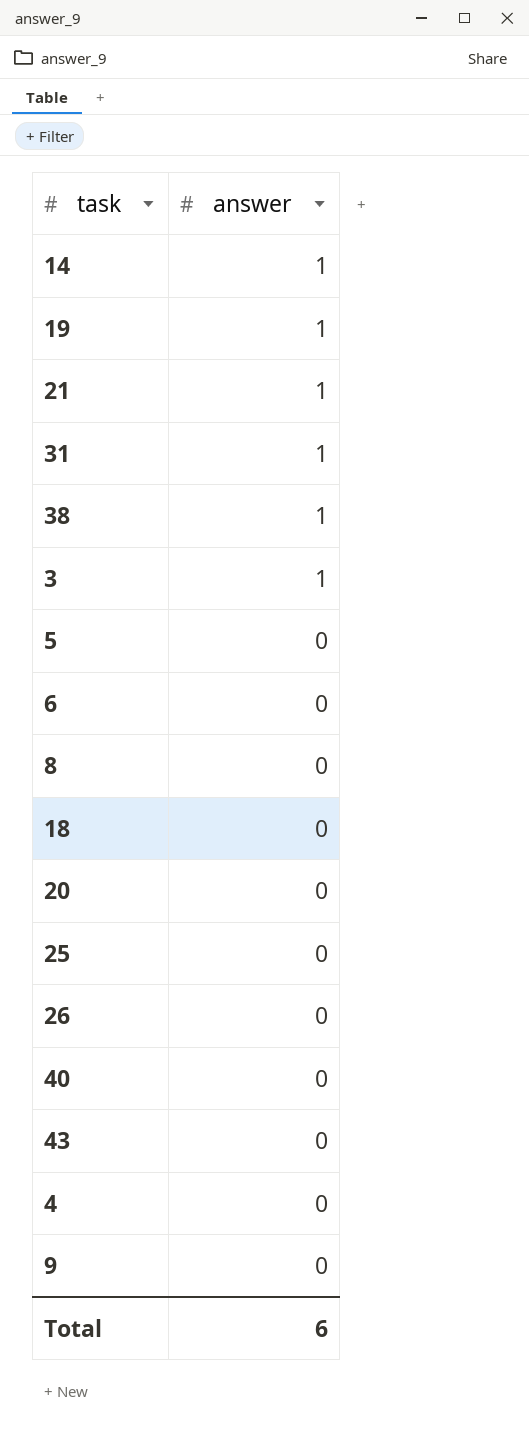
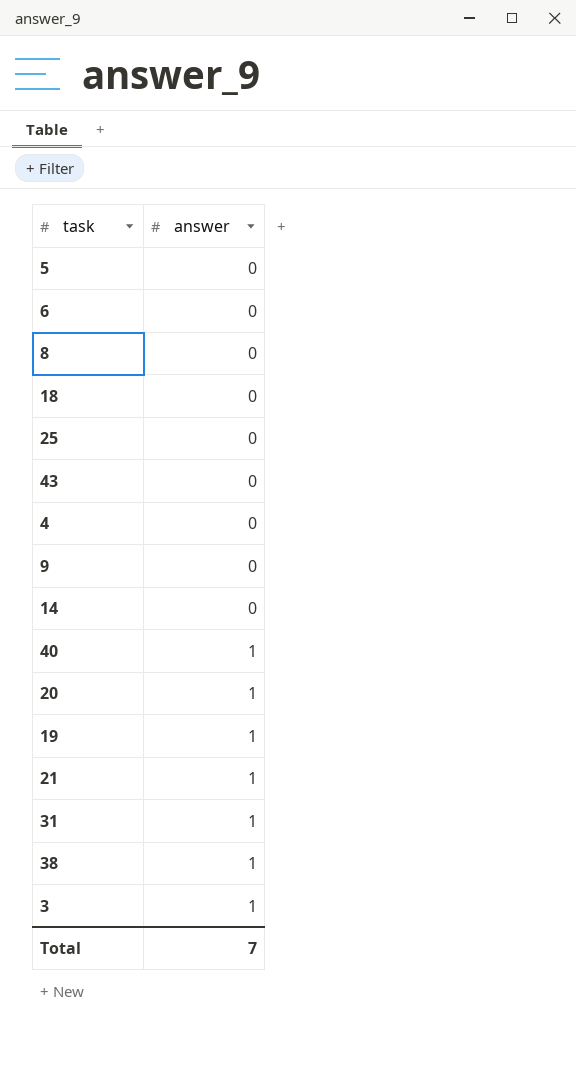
row order: answer descending -> answer ascending
row 26: 0 -> none
14 | answer: 1 -> 0
40 | answer: 0 -> 1
20 | answer: 0 -> 1
Total | answer: 6 -> 7

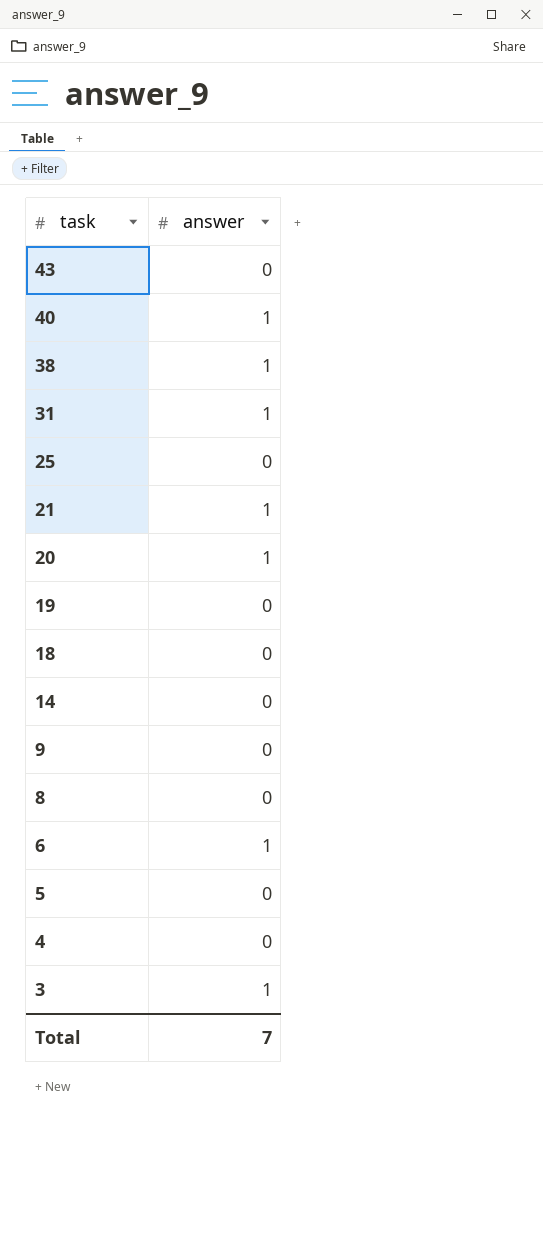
row order: answer ascending -> task descending
19 | answer: 1 -> 0
6 | answer: 0 -> 1

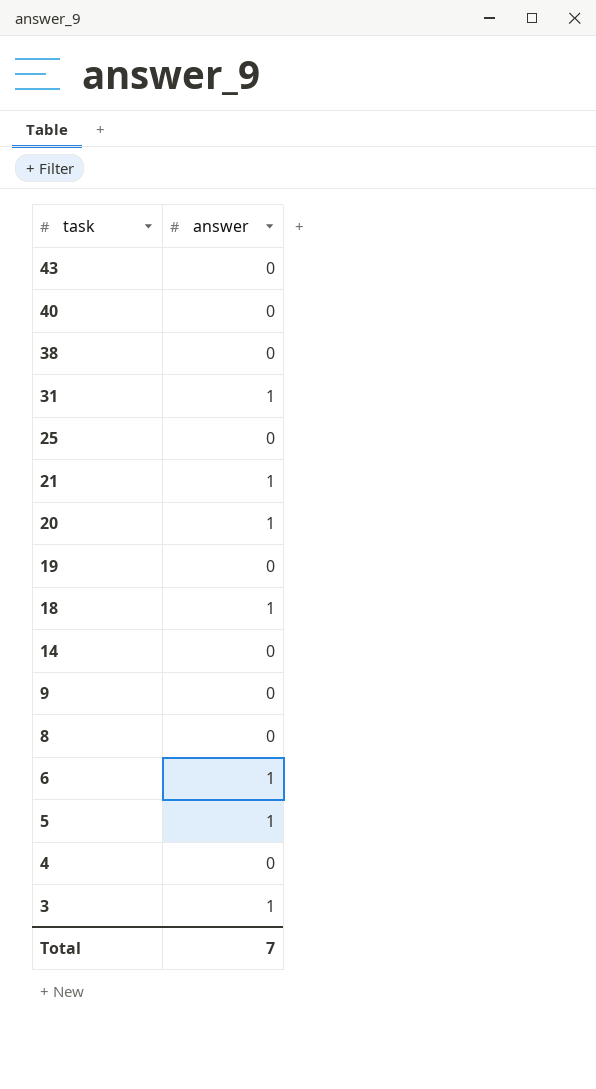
40 | answer: 1 -> 0
38 | answer: 1 -> 0
18 | answer: 0 -> 1
5 | answer: 0 -> 1

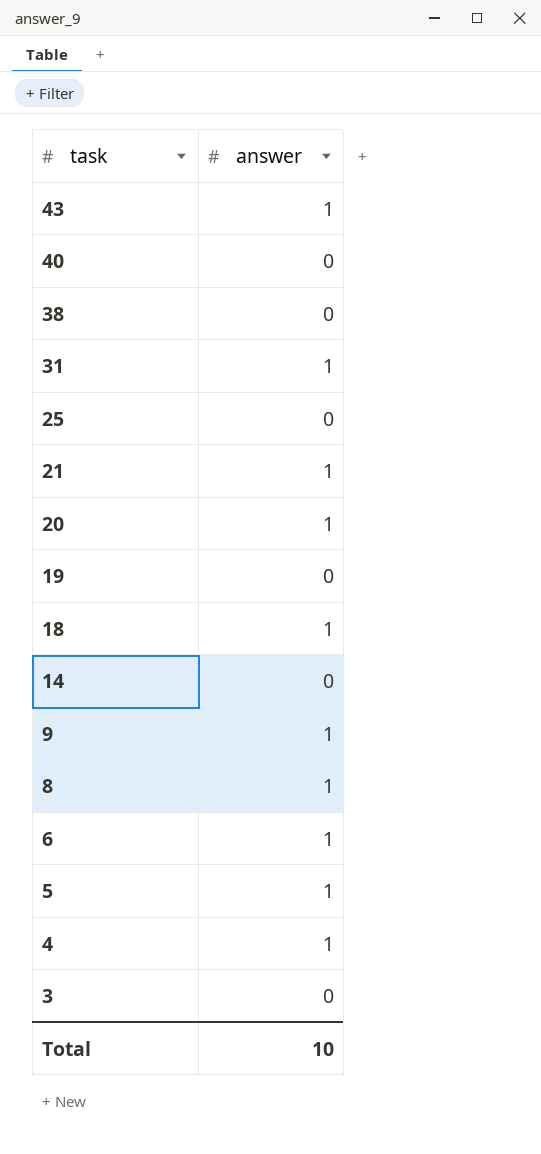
43 | answer: 0 -> 1
9 | answer: 0 -> 1
8 | answer: 0 -> 1
4 | answer: 0 -> 1
3 | answer: 1 -> 0
Total | answer: 7 -> 10

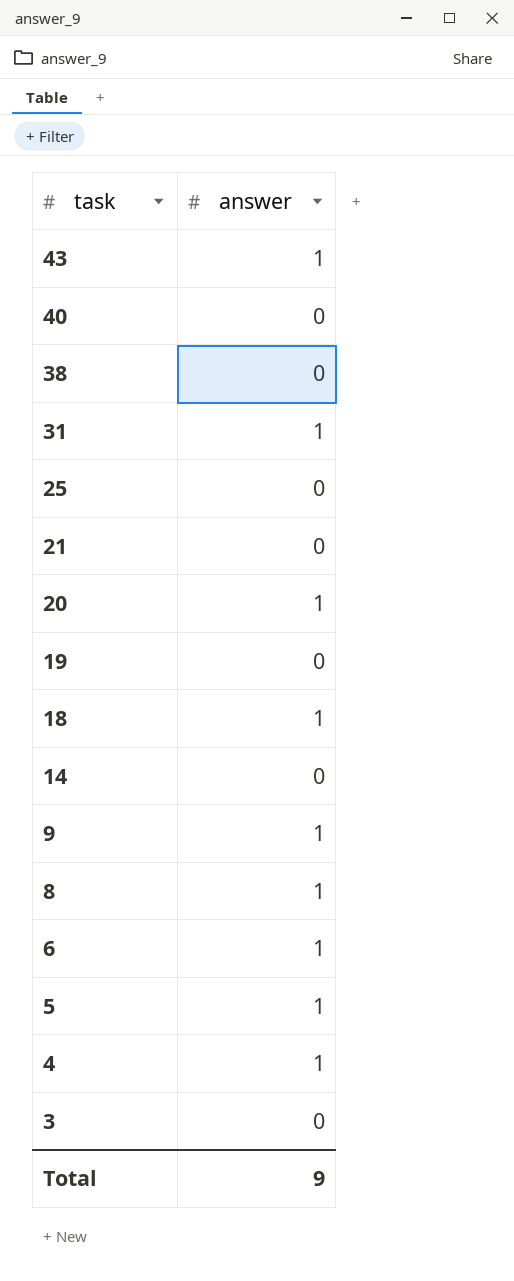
21 | answer: 1 -> 0
Total | answer: 10 -> 9

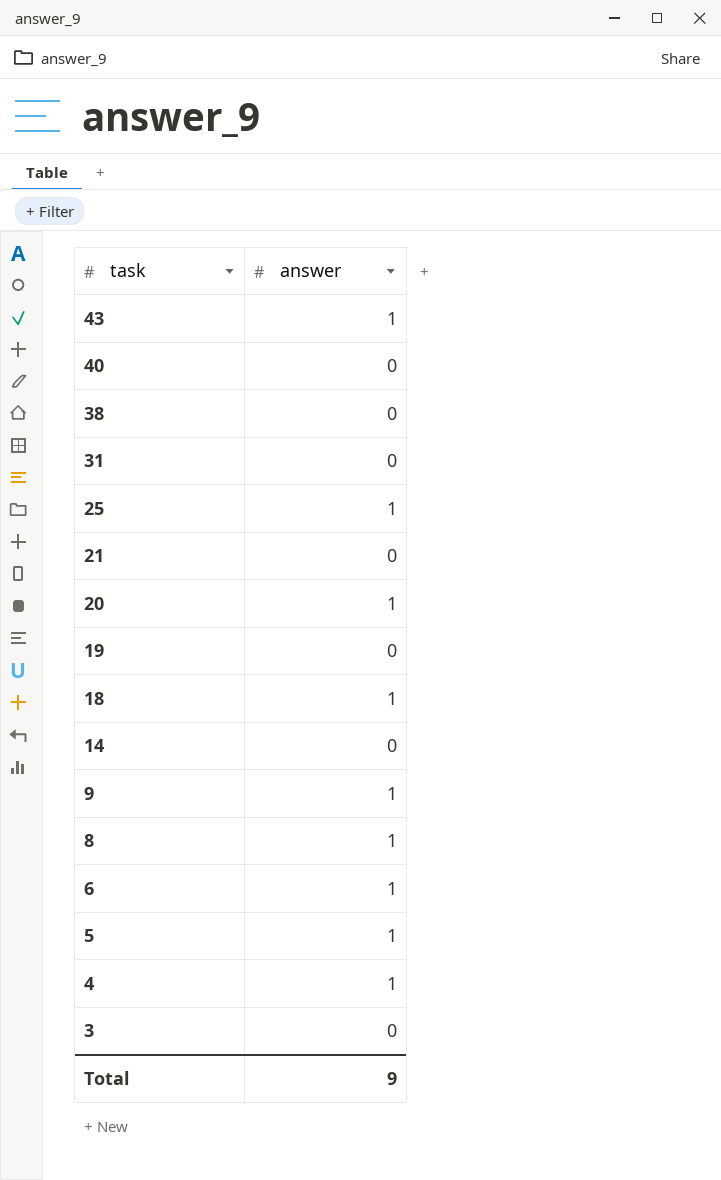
31 | answer: 1 -> 0
25 | answer: 0 -> 1

